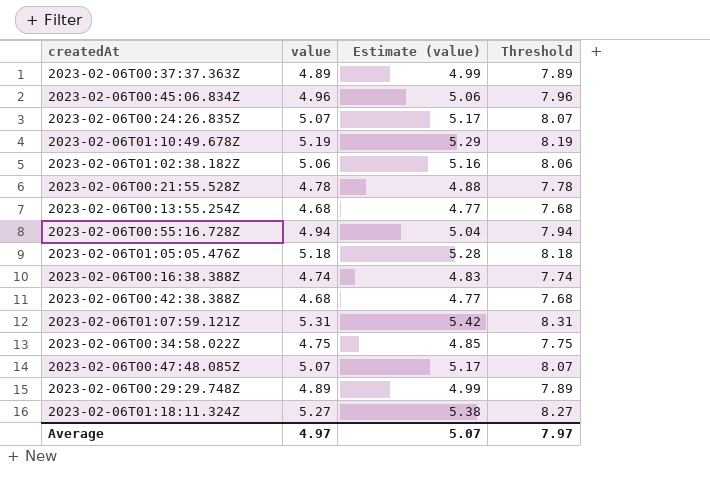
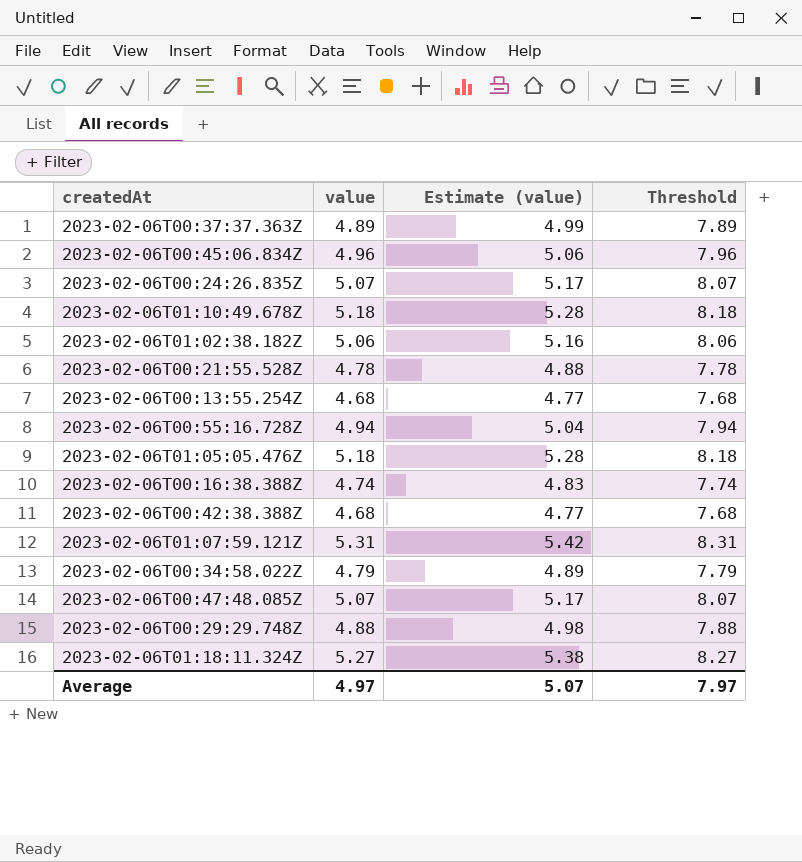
2023-02-06T01:10:49.678Z | value: 5.19 -> 5.18
2023-02-06T01:10:49.678Z | Estimate (value): 5.29 -> 5.28
2023-02-06T01:10:49.678Z | Threshold: 8.19 -> 8.18
2023-02-06T00:34:58.022Z | value: 4.75 -> 4.79
2023-02-06T00:34:58.022Z | Estimate (value): 4.85 -> 4.89
2023-02-06T00:34:58.022Z | Threshold: 7.75 -> 7.79
2023-02-06T00:29:29.748Z | value: 4.89 -> 4.88
2023-02-06T00:29:29.748Z | Estimate (value): 4.99 -> 4.98
2023-02-06T00:29:29.748Z | Threshold: 7.89 -> 7.88

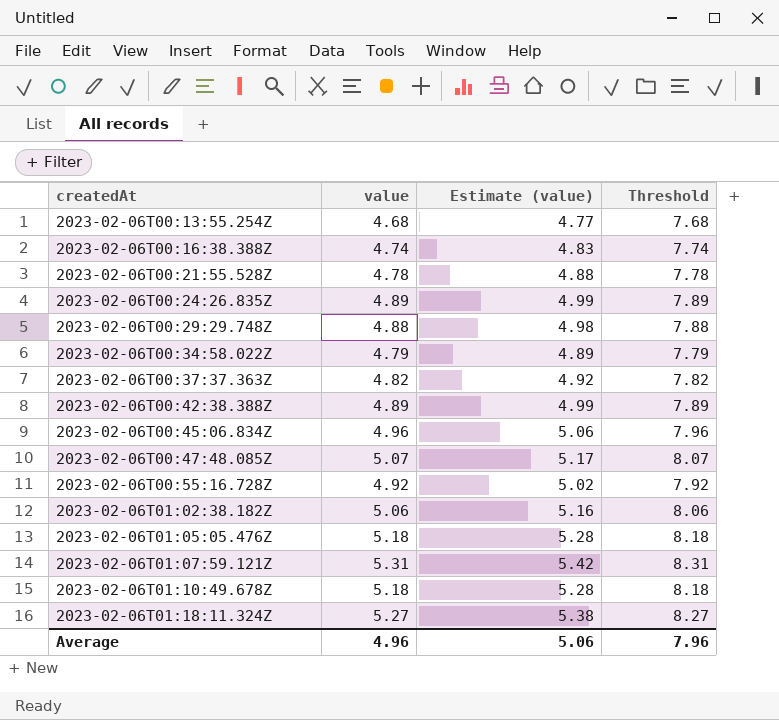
row order: none -> createdAt ascending
2023-02-06T00:24:26.835Z | value: 5.07 -> 4.89
2023-02-06T00:24:26.835Z | Estimate (value): 5.17 -> 4.99
2023-02-06T00:24:26.835Z | Threshold: 8.07 -> 7.89
2023-02-06T00:37:37.363Z | value: 4.89 -> 4.82
2023-02-06T00:37:37.363Z | Estimate (value): 4.99 -> 4.92
2023-02-06T00:37:37.363Z | Threshold: 7.89 -> 7.82
2023-02-06T00:42:38.388Z | value: 4.68 -> 4.89
2023-02-06T00:42:38.388Z | Estimate (value): 4.77 -> 4.99
2023-02-06T00:42:38.388Z | Threshold: 7.68 -> 7.89
2023-02-06T00:55:16.728Z | value: 4.94 -> 4.92
2023-02-06T00:55:16.728Z | Estimate (value): 5.04 -> 5.02
2023-02-06T00:55:16.728Z | Threshold: 7.94 -> 7.92
Average | value: 4.97 -> 4.96
Average | Estimate (value): 5.07 -> 5.06
Average | Threshold: 7.97 -> 7.96

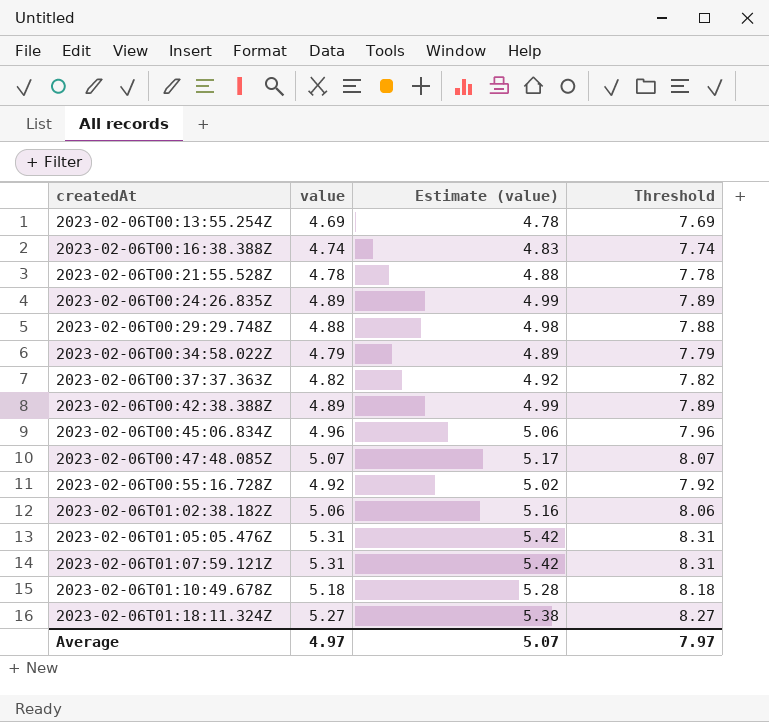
2023-02-06T00:13:55.254Z | value: 4.68 -> 4.69
2023-02-06T00:13:55.254Z | Estimate (value): 4.77 -> 4.78
2023-02-06T00:13:55.254Z | Threshold: 7.68 -> 7.69
2023-02-06T01:05:05.476Z | value: 5.18 -> 5.31
2023-02-06T01:05:05.476Z | Estimate (value): 5.28 -> 5.42
2023-02-06T01:05:05.476Z | Threshold: 8.18 -> 8.31
Average | value: 4.96 -> 4.97
Average | Estimate (value): 5.06 -> 5.07
Average | Threshold: 7.96 -> 7.97

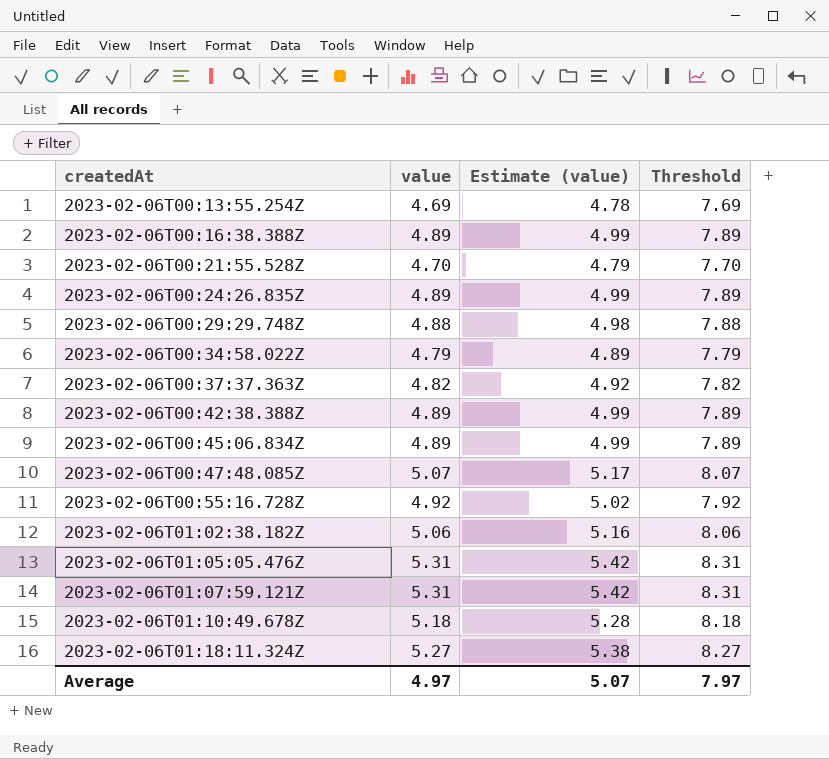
2023-02-06T00:16:38.388Z | value: 4.74 -> 4.89
2023-02-06T00:16:38.388Z | Estimate (value): 4.83 -> 4.99
2023-02-06T00:16:38.388Z | Threshold: 7.74 -> 7.89
2023-02-06T00:21:55.528Z | value: 4.78 -> 4.70
2023-02-06T00:21:55.528Z | Estimate (value): 4.88 -> 4.79
2023-02-06T00:21:55.528Z | Threshold: 7.78 -> 7.70
2023-02-06T00:45:06.834Z | value: 4.96 -> 4.89
2023-02-06T00:45:06.834Z | Estimate (value): 5.06 -> 4.99
2023-02-06T00:45:06.834Z | Threshold: 7.96 -> 7.89

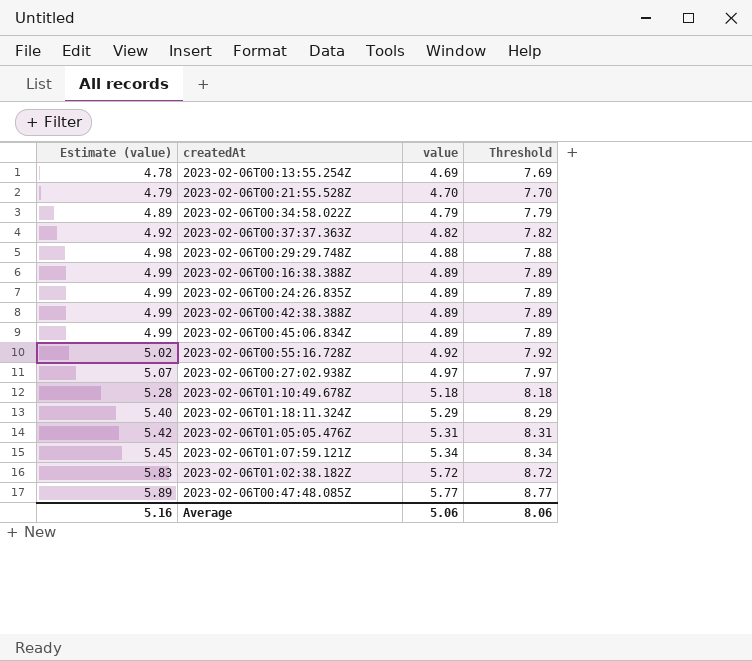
row order: createdAt ascending -> Estimate (value) ascending
column Estimate (value) | position: 3 -> 1
row 2023-02-06T00:27:02.938Z: none -> 5.07 | 4.97 | 7.97
2023-02-06T01:18:11.324Z | Estimate (value): 5.38 -> 5.40
2023-02-06T01:18:11.324Z | value: 5.27 -> 5.29
2023-02-06T01:18:11.324Z | Threshold: 8.27 -> 8.29
2023-02-06T01:07:59.121Z | Estimate (value): 5.42 -> 5.45
2023-02-06T01:07:59.121Z | value: 5.31 -> 5.34
2023-02-06T01:07:59.121Z | Threshold: 8.31 -> 8.34
2023-02-06T01:02:38.182Z | Estimate (value): 5.16 -> 5.83
2023-02-06T01:02:38.182Z | value: 5.06 -> 5.72
2023-02-06T01:02:38.182Z | Threshold: 8.06 -> 8.72
2023-02-06T00:47:48.085Z | Estimate (value): 5.17 -> 5.89
2023-02-06T00:47:48.085Z | value: 5.07 -> 5.77
2023-02-06T00:47:48.085Z | Threshold: 8.07 -> 8.77
Average | Estimate (value): 5.07 -> 5.16
Average | value: 4.97 -> 5.06
Average | Threshold: 7.97 -> 8.06

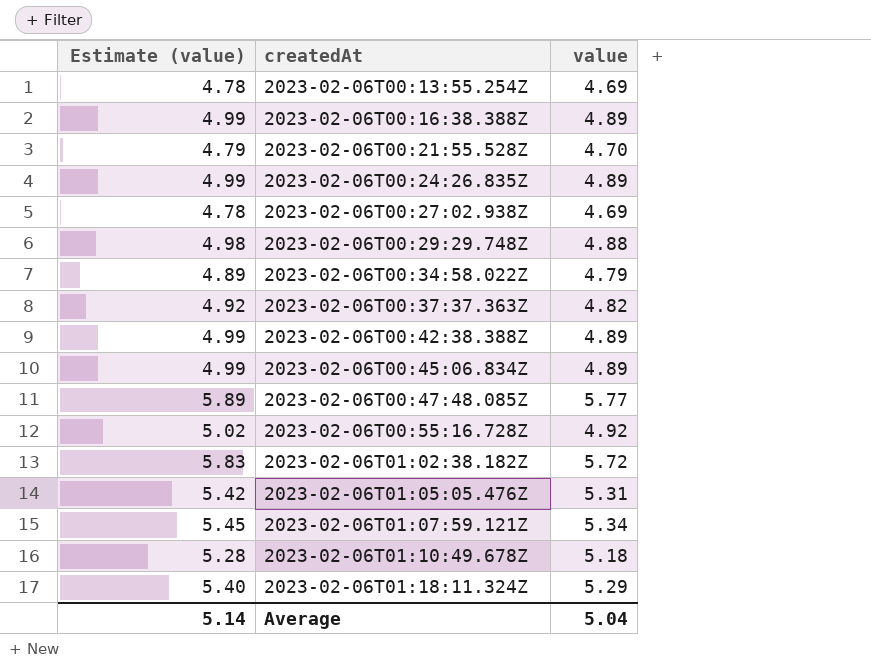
row order: Estimate (value) ascending -> createdAt ascending
column Threshold | formula: [value] + 3 -> none
2023-02-06T00:27:02.938Z | Estimate (value): 5.07 -> 4.78
2023-02-06T00:27:02.938Z | value: 4.97 -> 4.69
Average | Estimate (value): 5.16 -> 5.14
Average | value: 5.06 -> 5.04

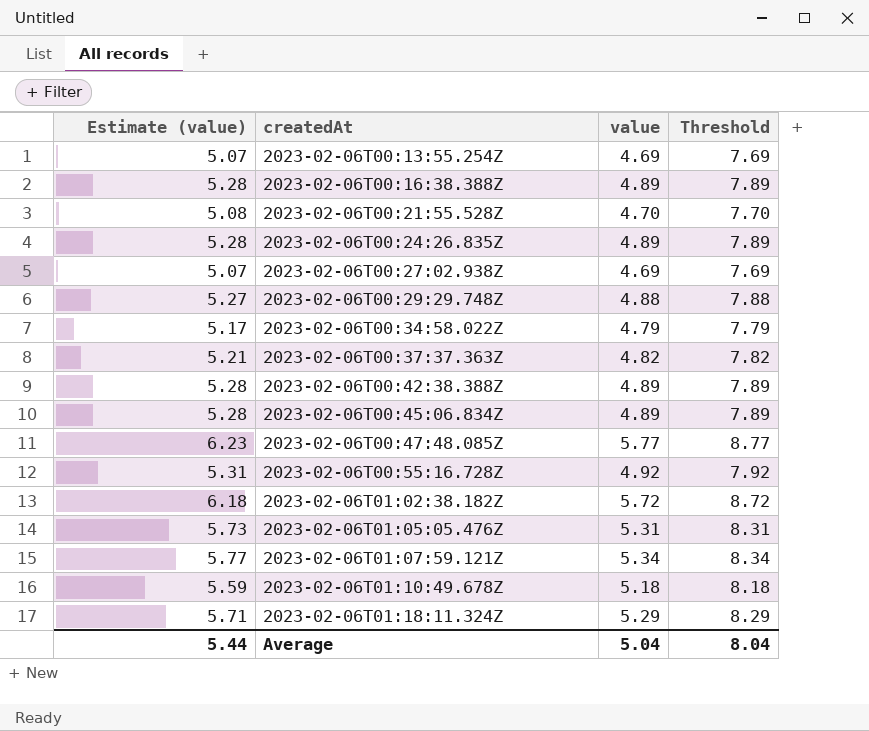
column Estimate (value) | formula: [value] * 1.02 -> [value] * 1.08
column Threshold | formula: none -> [value] + 3
Average | Estimate (value): 5.14 -> 5.44

